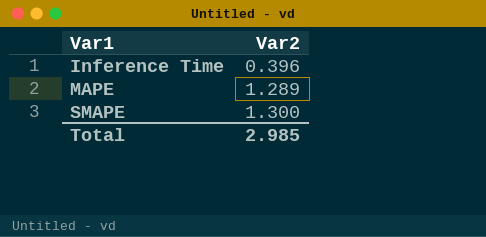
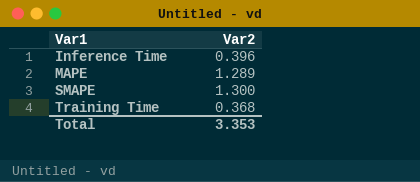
row Training Time: none -> 0.368
Total | Var2: 2.985 -> 3.353

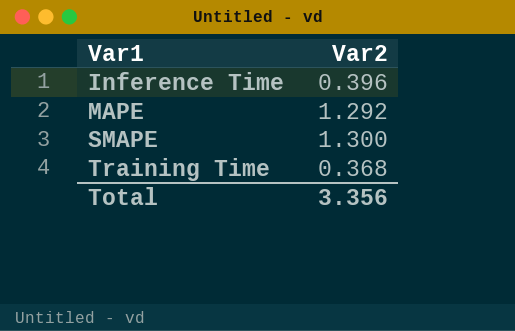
MAPE | Var2: 1.289 -> 1.292
Total | Var2: 3.353 -> 3.356

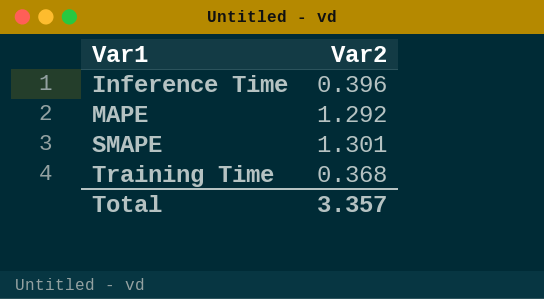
SMAPE | Var2: 1.300 -> 1.301
Total | Var2: 3.356 -> 3.357

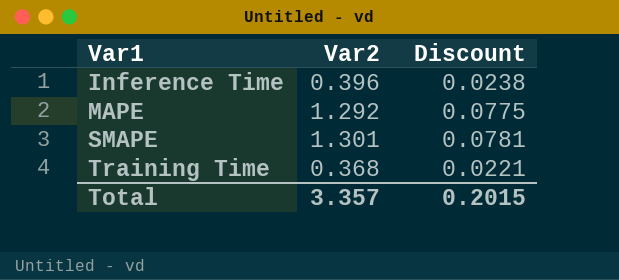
column Discount | formula: none -> [Var2] * 0.06

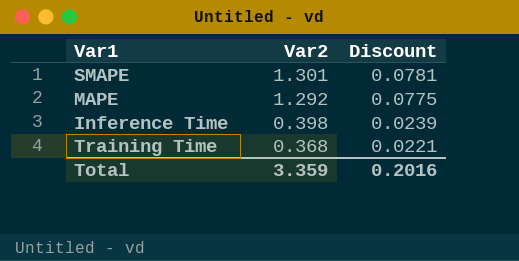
row order: Var1 ascending -> Var2 descending
Inference Time | Var2: 0.396 -> 0.398
Inference Time | Discount: 0.0238 -> 0.0239
Total | Var2: 3.357 -> 3.359
Total | Discount: 0.2015 -> 0.2016

